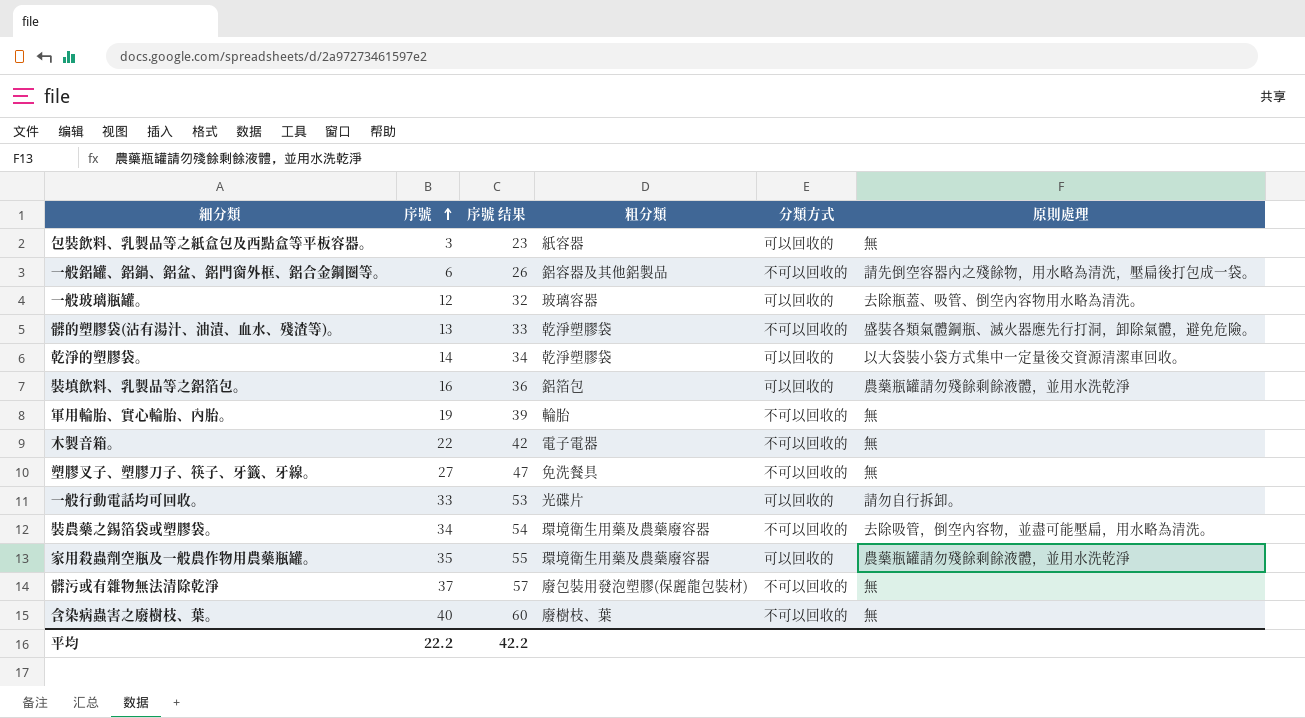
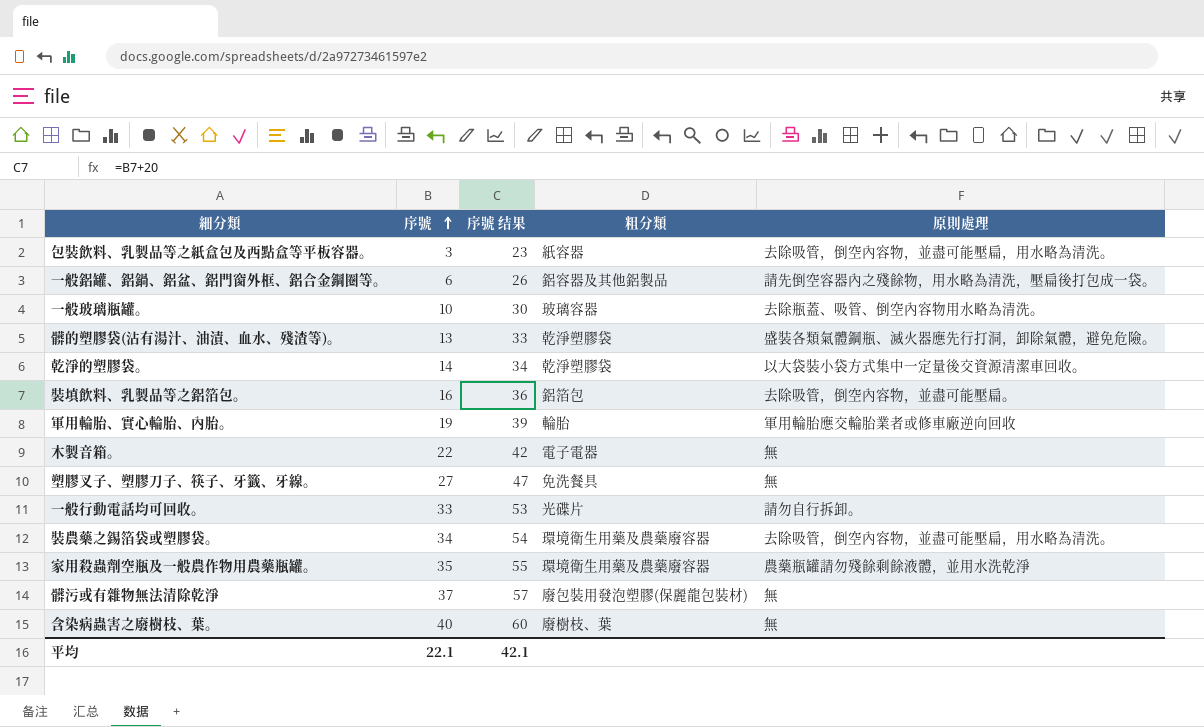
column 分類方式 | position: 5 -> none
包裝飲料、乳製品等之紙盒包及西點盒等平板容器。 | 原則處理: 無 -> 去除吸管，倒空內容物，並盡可能壓扁，用水略為清洗。
一般玻璃瓶罐。 | 序號: 12 -> 10
一般玻璃瓶罐。 | 序號 结果: 32 -> 30
裝填飲料、乳製品等之鋁箔包。 | 原則處理: 農藥瓶罐請勿殘餘剩餘液體，並用水洗乾淨 -> 去除吸管，倒空內容物，並盡可能壓扁。
軍用輪胎、實心輪胎、內胎。 | 原則處理: 無 -> 軍用輪胎應交輪胎業者或修車廠逆向回收
平均 | 序號: 22.2 -> 22.1
平均 | 序號 结果: 42.2 -> 42.1

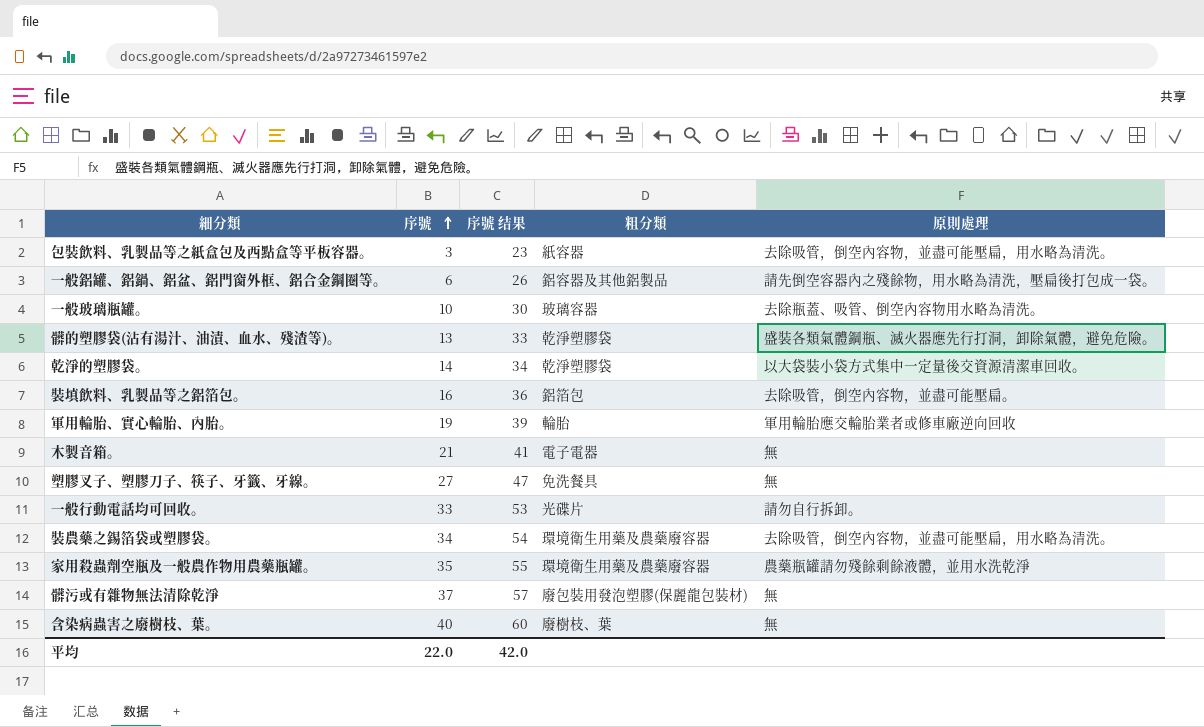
木製音箱。 | 序號: 22 -> 21
木製音箱。 | 序號 结果: 42 -> 41
平均 | 序號: 22.1 -> 22.0
平均 | 序號 结果: 42.1 -> 42.0

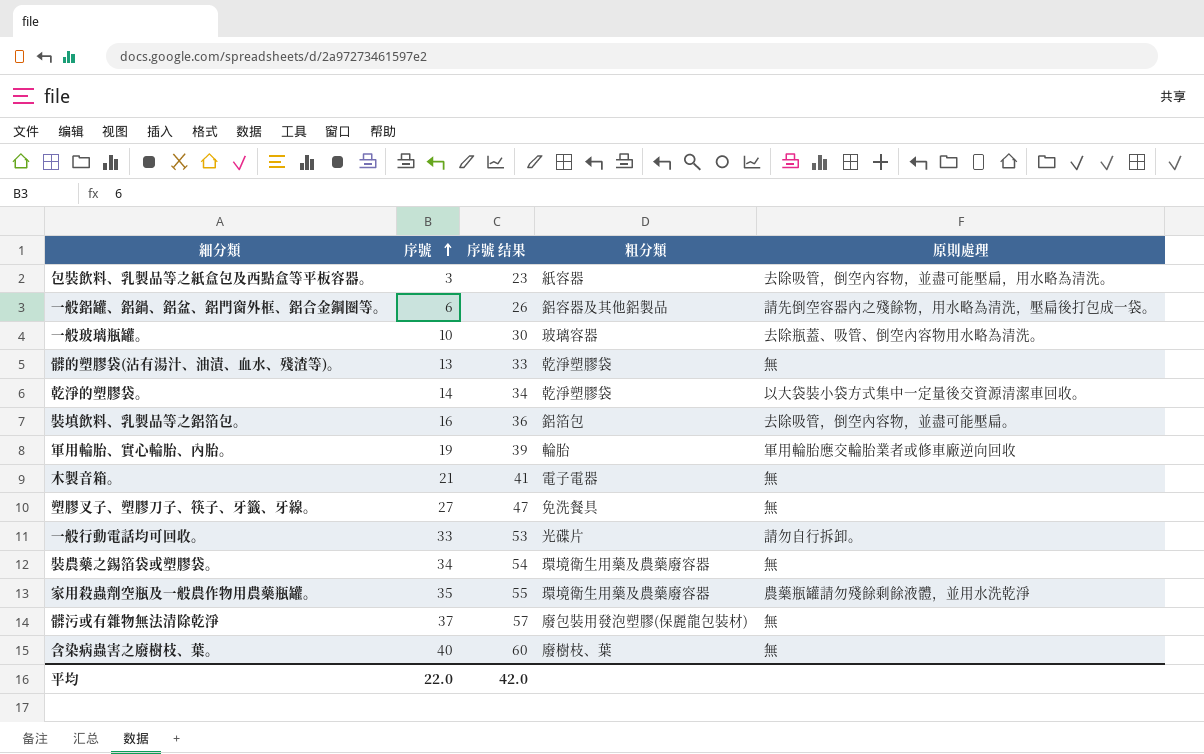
髒的塑膠袋(沾有湯汁、油漬、血水、殘渣等)。 | 原則處理: 盛裝各類氣體鋼瓶、滅火器應先行打洞，卸除氣體，避免危險。 -> 無
裝農藥之錫箔袋或塑膠袋。 | 原則處理: 去除吸管，倒空內容物，並盡可能壓扁，用水略為清洗。 -> 無

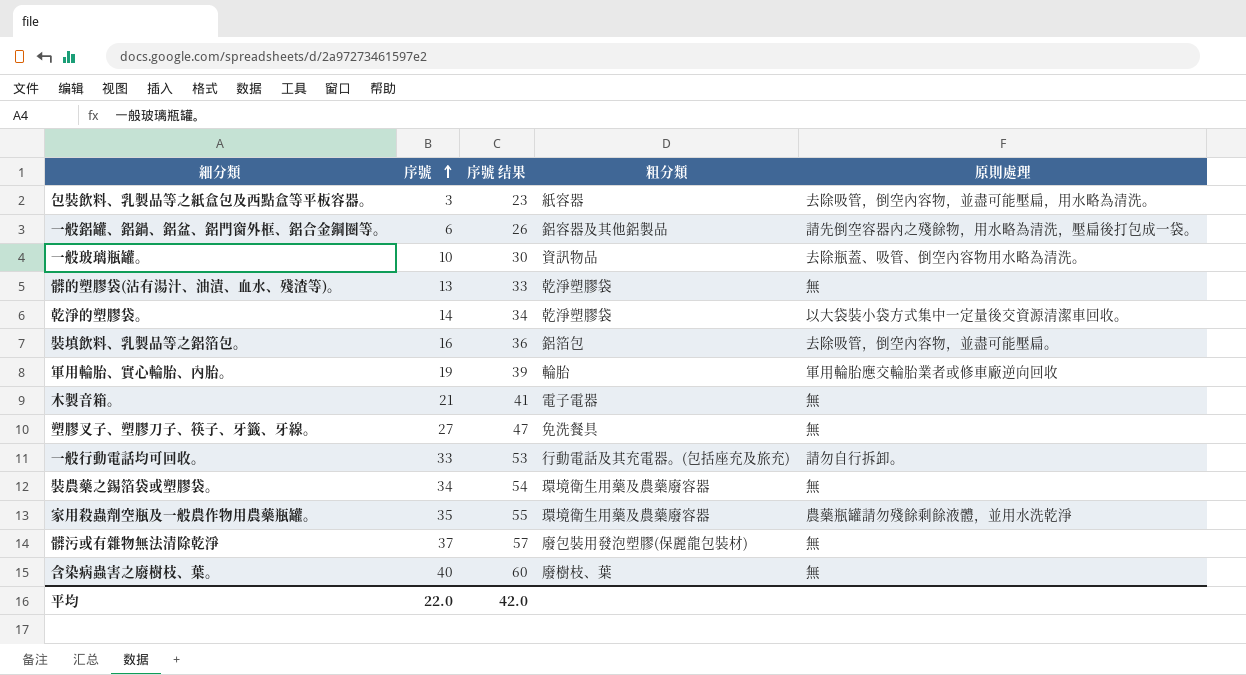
一般玻璃瓶罐。 | 粗分類: 玻璃容器 -> 資訊物品
一般行動電話均可回收。 | 粗分類: 光碟片 -> 行動電話及其充電器。(包括座充及旅充)

